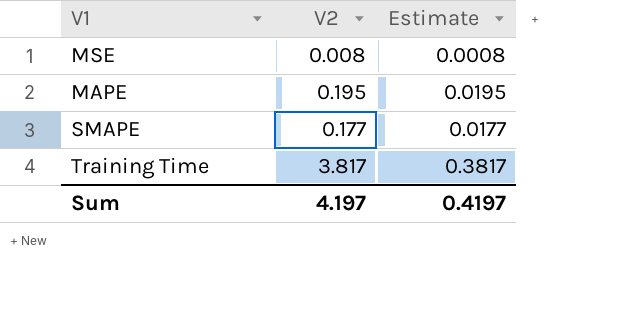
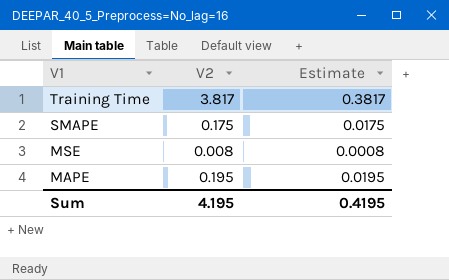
row order: none -> V1 descending
SMAPE | V2: 0.177 -> 0.175
SMAPE | Estimate: 0.0177 -> 0.0175
Sum | V2: 4.197 -> 4.195
Sum | Estimate: 0.4197 -> 0.4195

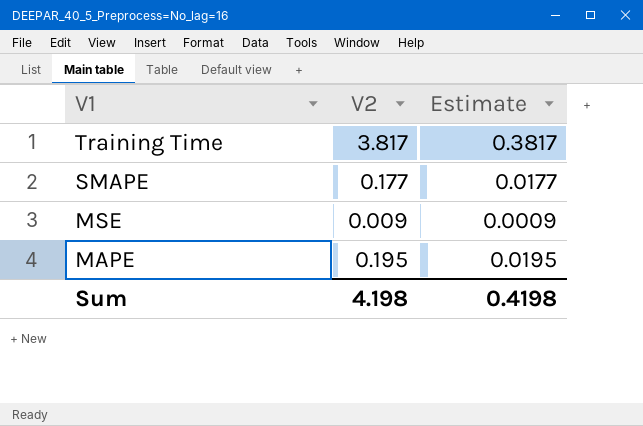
SMAPE | V2: 0.175 -> 0.177
SMAPE | Estimate: 0.0175 -> 0.0177
MSE | V2: 0.008 -> 0.009
MSE | Estimate: 0.0008 -> 0.0009
Sum | V2: 4.195 -> 4.198
Sum | Estimate: 0.4195 -> 0.4198

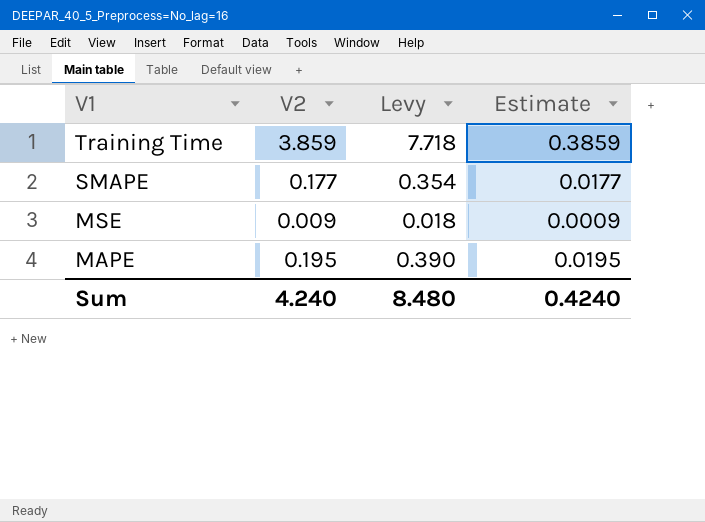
column Levy | formula: none -> [V2] * 2
Training Time | V2: 3.817 -> 3.859
Training Time | Estimate: 0.3817 -> 0.3859
Sum | V2: 4.198 -> 4.240
Sum | Estimate: 0.4198 -> 0.4240

